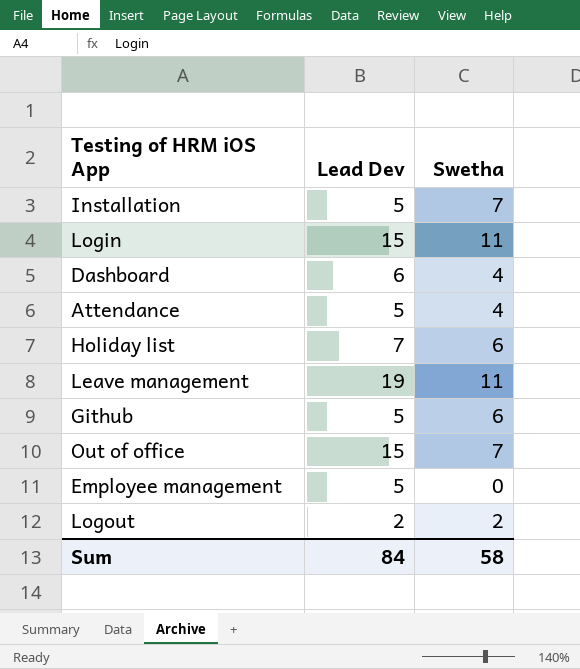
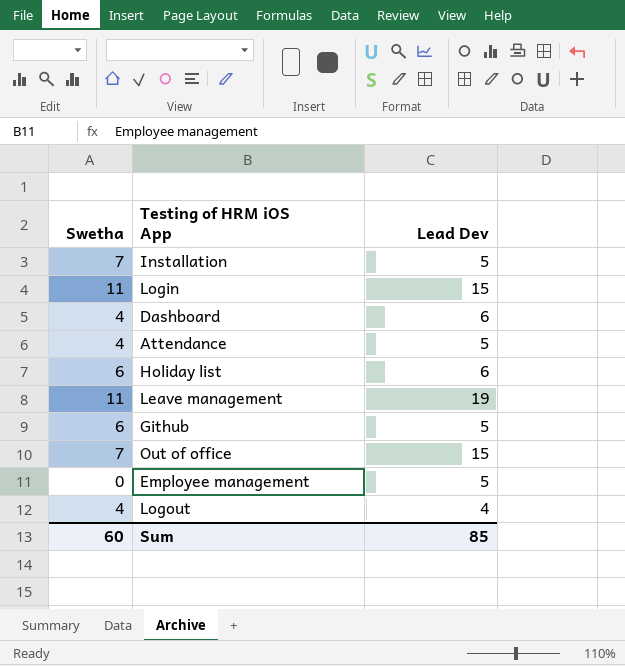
column Swetha | position: 3 -> 1
Holiday list | Lead Dev: 7 -> 6
Logout | Swetha: 2 -> 4
Logout | Lead Dev: 2 -> 4
Sum | Swetha: 58 -> 60
Sum | Lead Dev: 84 -> 85

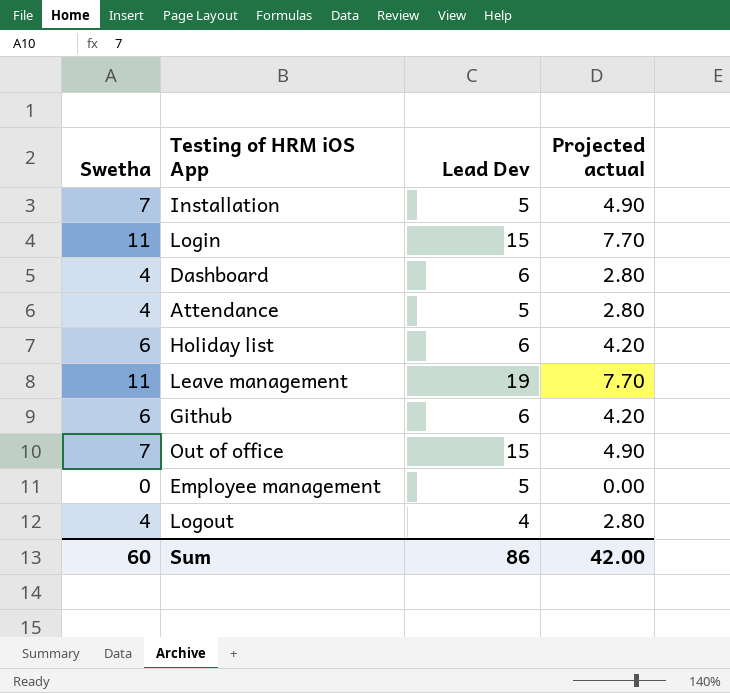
column Projected actual | formula: none -> [Swetha] * 0.7
Github | Lead Dev: 5 -> 6
Sum | Lead Dev: 85 -> 86

